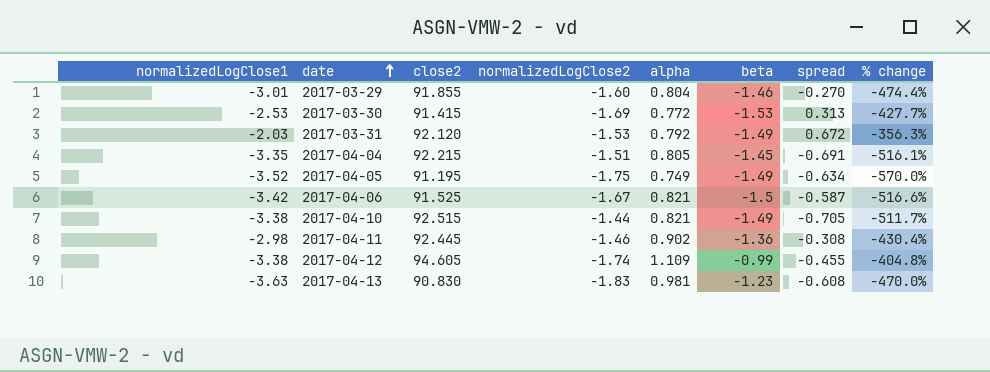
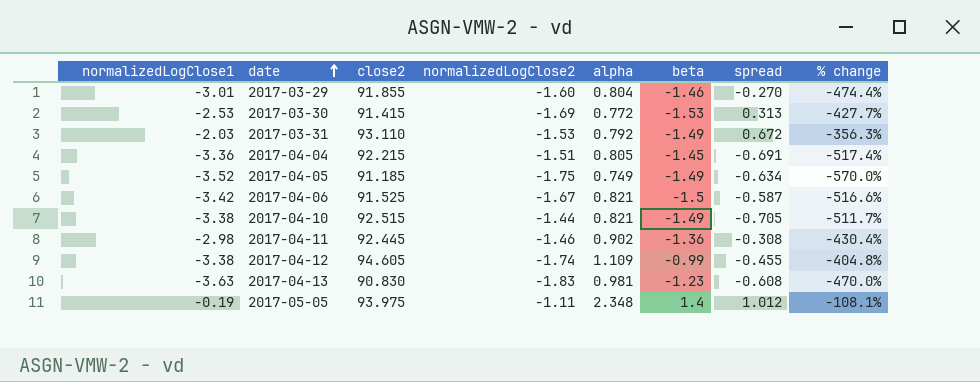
2017-03-31 | close2: 92.120 -> 93.110
2017-04-04 | normalizedLogClose1: -3.35 -> -3.36
2017-04-04 | % change: -516.1% -> -517.4%
2017-04-05 | close2: 91.195 -> 91.185
row 2017-05-05: none -> -0.19 | 93.975 | -1.11 | 2.348 | 1.4 | 1.012 | -108.1%

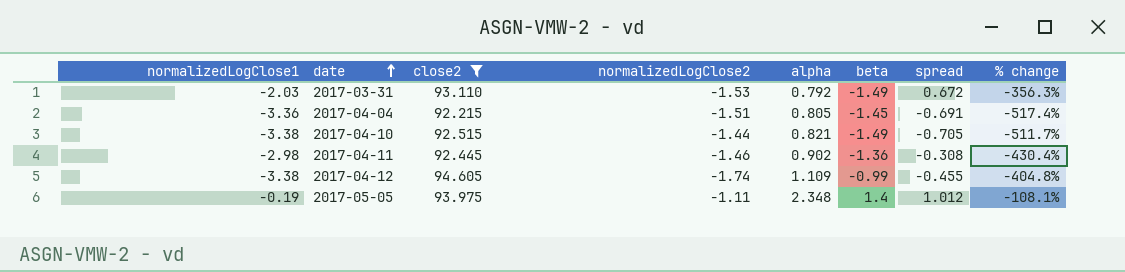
filter: none -> close2 >= 92.215

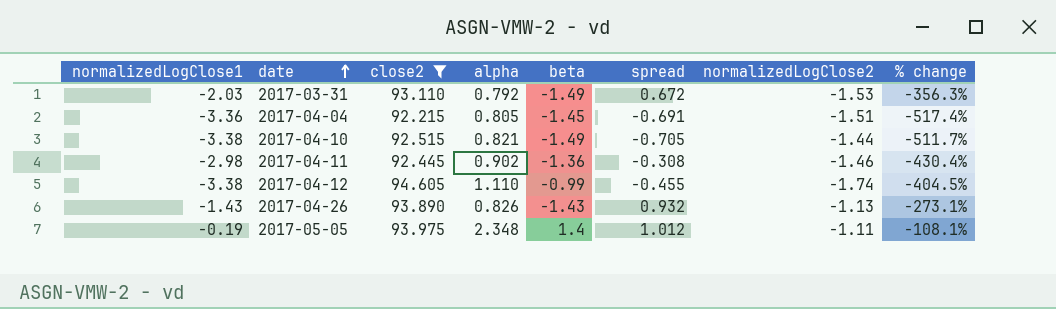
column normalizedLogClose2 | position: 4 -> 7
2017-04-12 | alpha: 1.109 -> 1.110
2017-04-12 | % change: -404.8% -> -404.5%
row 2017-04-26: none -> -1.43 | 93.890 | 0.826 | -1.43 | 0.932 | -1.13 | -273.1%

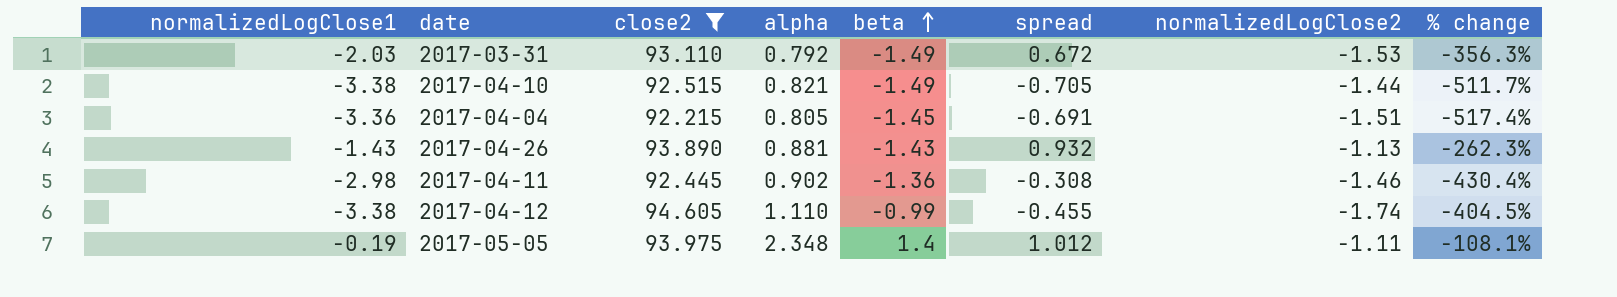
row order: date ascending -> beta ascending
2017-04-26 | alpha: 0.826 -> 0.881
2017-04-26 | % change: -273.1% -> -262.3%

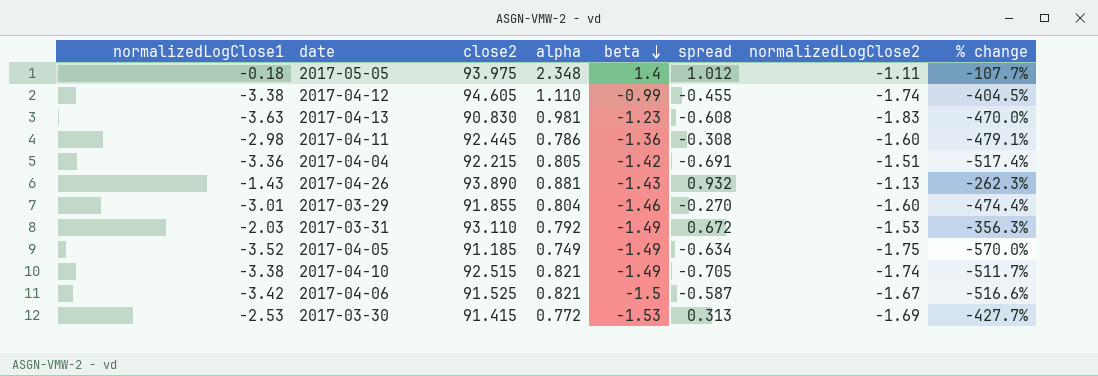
filter: close2 >= 92.215 -> none
row order: beta ascending -> beta descending
2017-05-05 | normalizedLogClose1: -0.19 -> -0.18
2017-05-05 | % change: -108.1% -> -107.7%
2017-04-11 | alpha: 0.902 -> 0.786
2017-04-11 | normalizedLogClose2: -1.46 -> -1.60
2017-04-11 | % change: -430.4% -> -479.1%
2017-04-04 | beta: -1.45 -> -1.42
2017-04-10 | normalizedLogClose2: -1.44 -> -1.74

